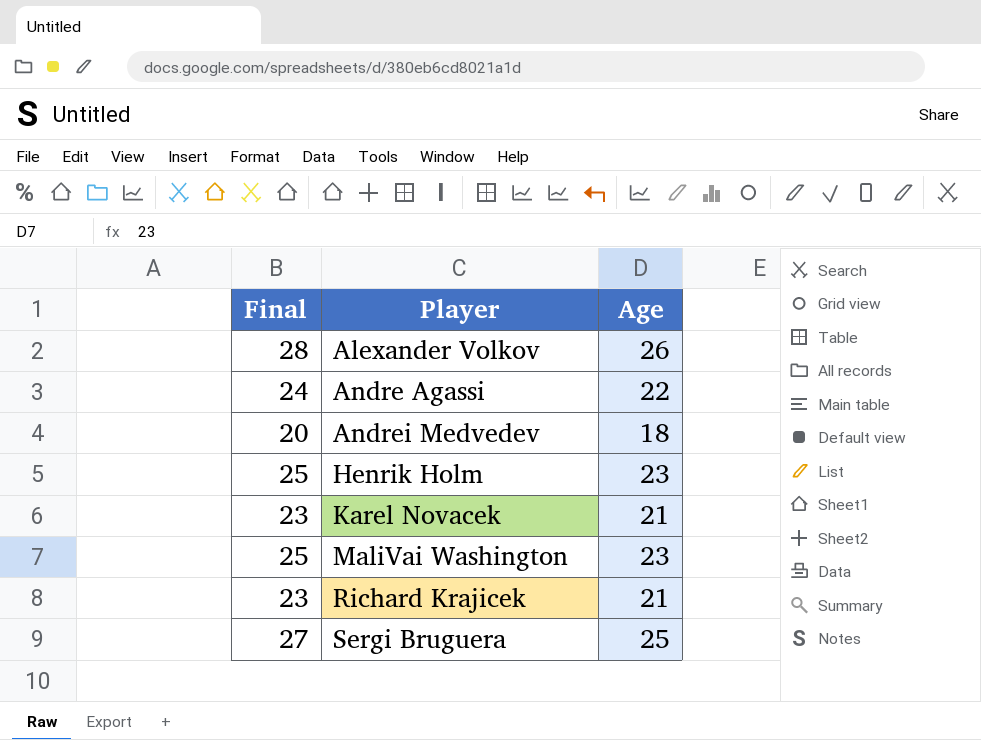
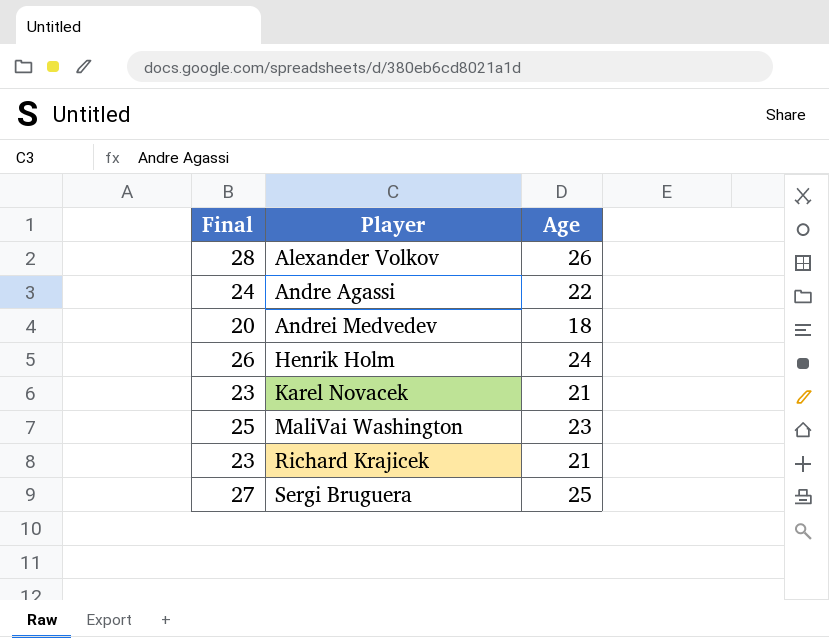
Henrik Holm | Final: 25 -> 26
Henrik Holm | Age: 23 -> 24

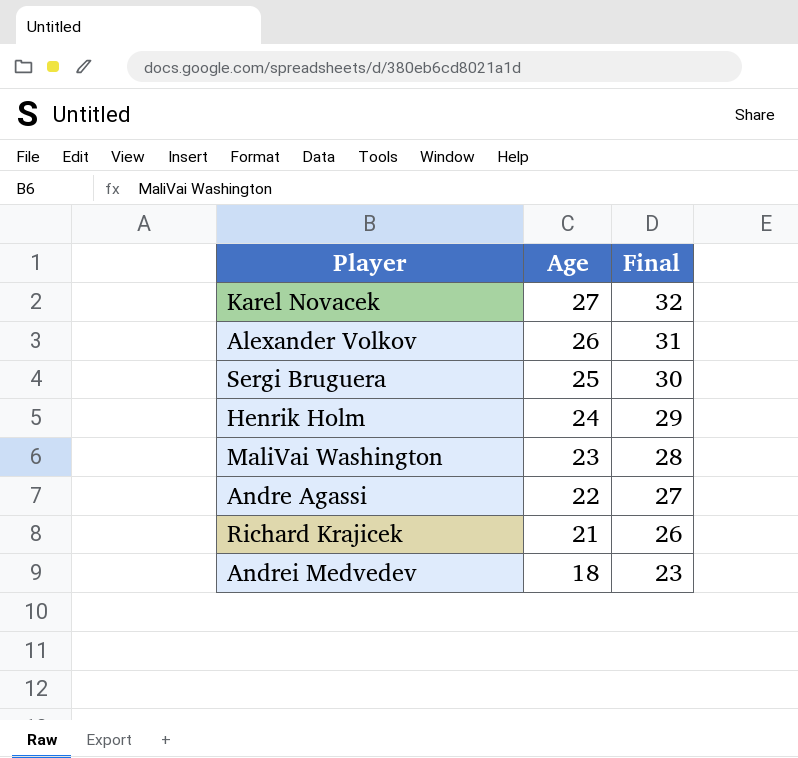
row order: Player ascending -> Age descending
column Final | formula: [Age] + 2 -> [Age] + 5
column Final | position: 1 -> 3
Karel Novacek | Age: 21 -> 27

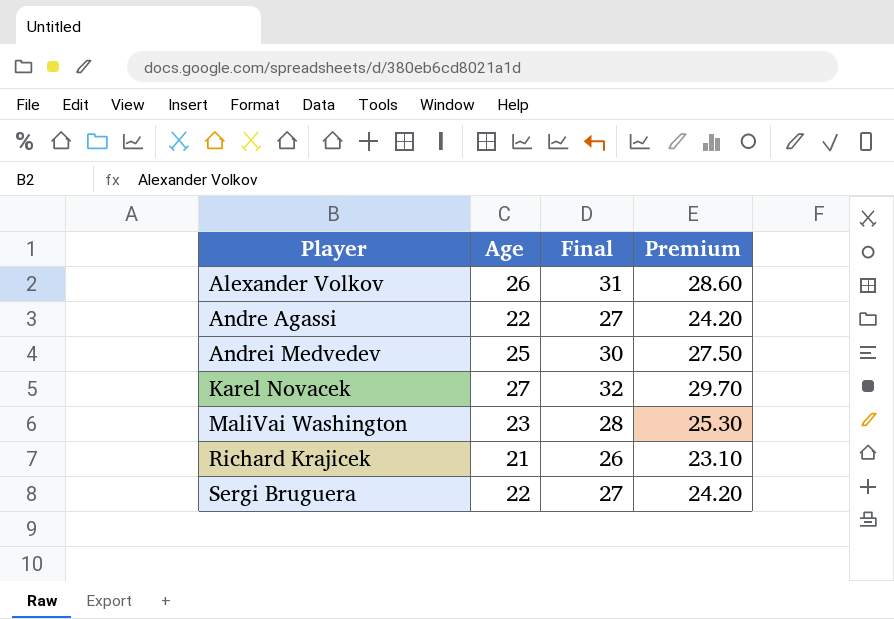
row order: Age descending -> Player ascending
column Premium | formula: none -> [Age] * 1.1
row Henrik Holm: 24 | 29 -> none
Andrei Medvedev | Age: 18 -> 25
Andrei Medvedev | Final: 23 -> 30
Sergi Bruguera | Age: 25 -> 22
Sergi Bruguera | Final: 30 -> 27

